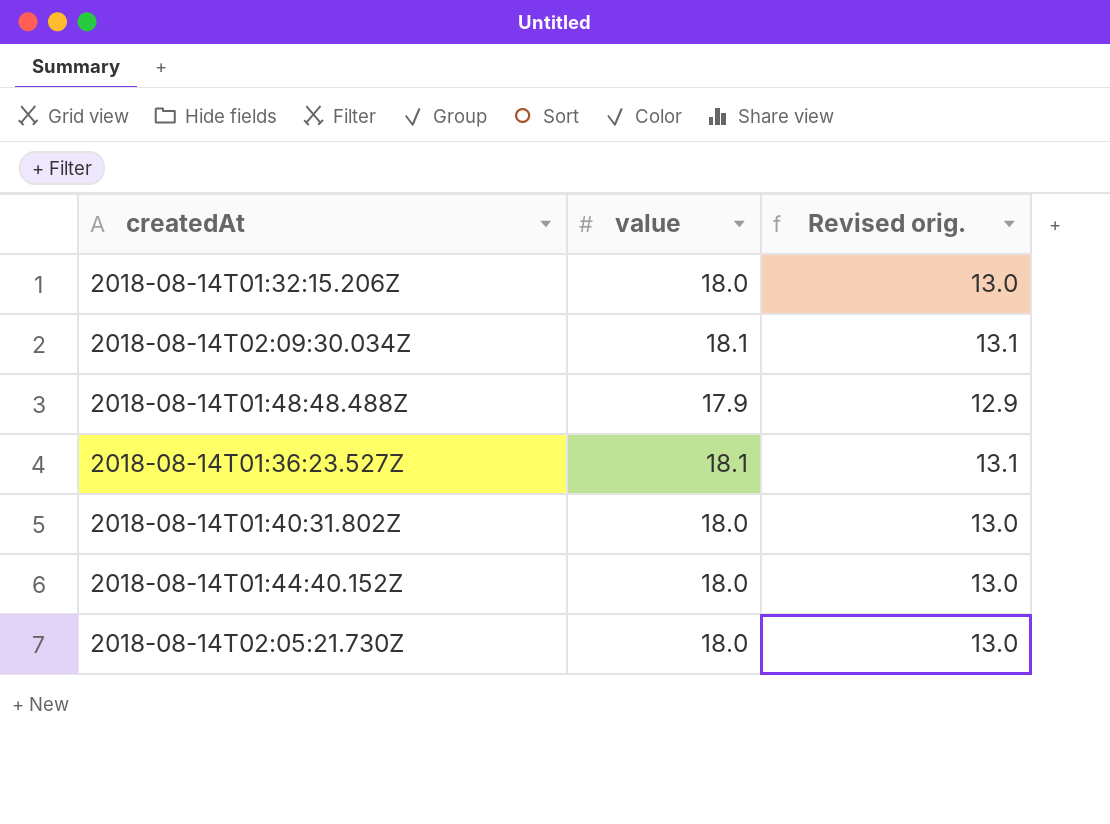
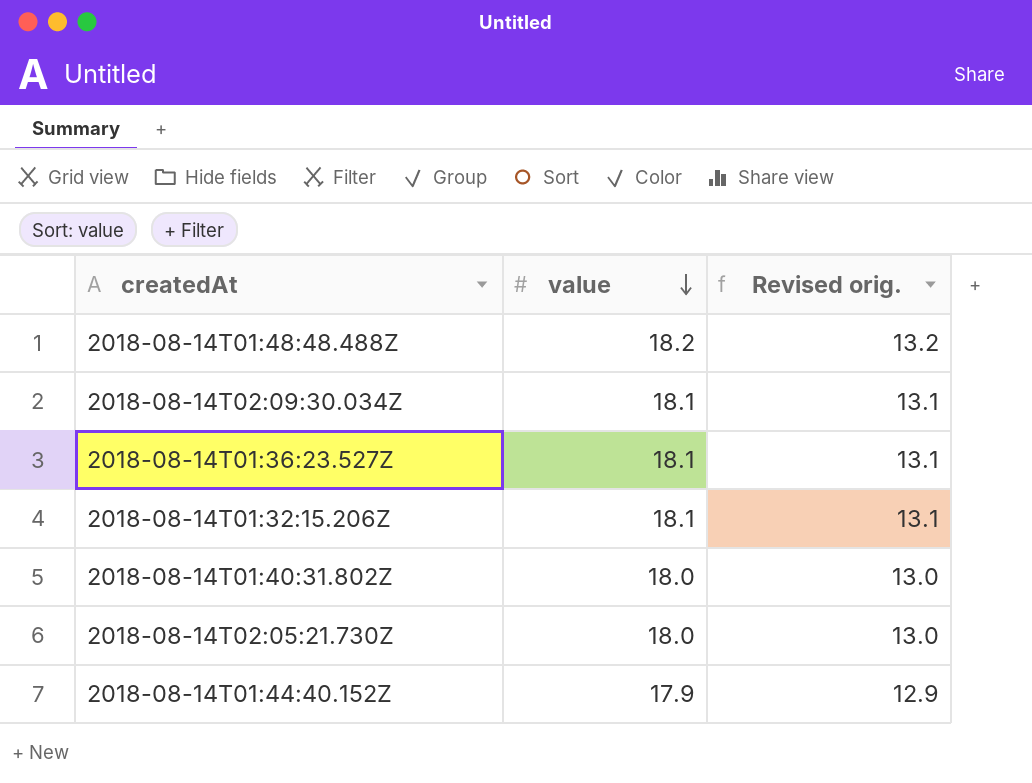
row order: none -> value descending
2018-08-14T01:48:48.488Z | value: 17.9 -> 18.2
2018-08-14T01:48:48.488Z | Revised orig.: 12.9 -> 13.2
2018-08-14T01:32:15.206Z | value: 18.0 -> 18.1
2018-08-14T01:32:15.206Z | Revised orig.: 13.0 -> 13.1
2018-08-14T01:44:40.152Z | value: 18.0 -> 17.9
2018-08-14T01:44:40.152Z | Revised orig.: 13.0 -> 12.9

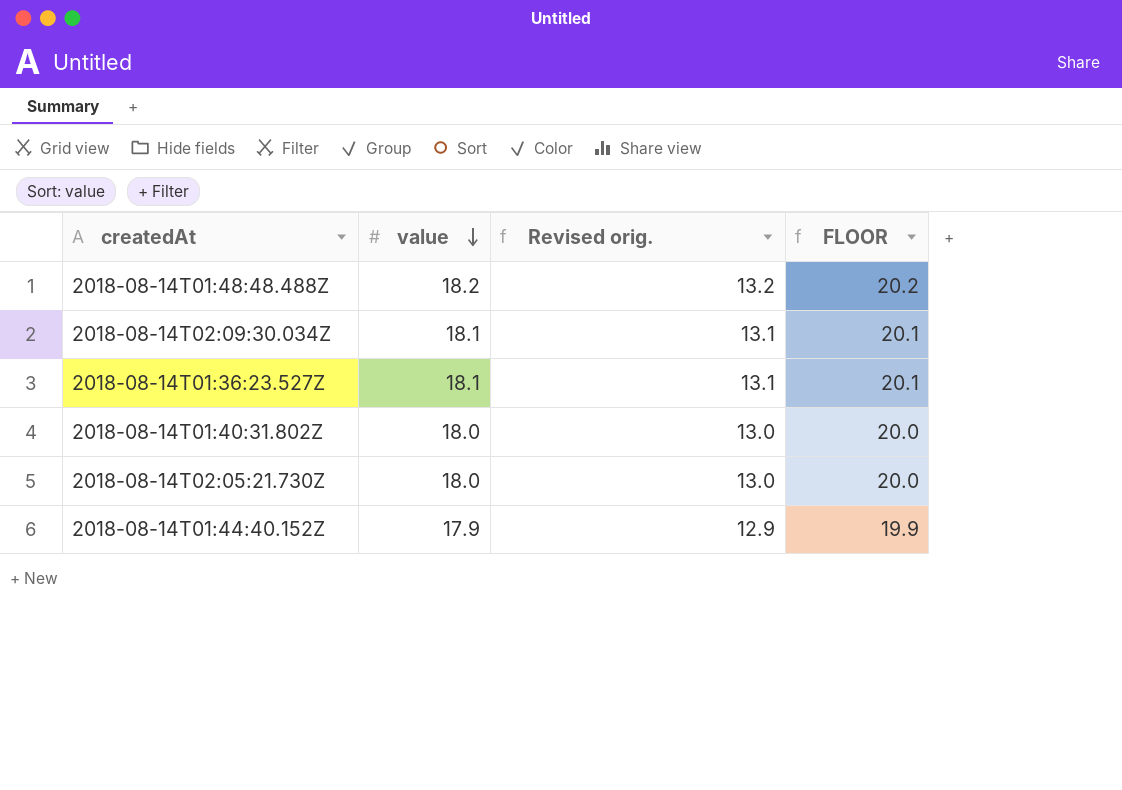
column FLOOR | formula: none -> [value] + 2
row 2018-08-14T01:32:15.206Z: 18.1 | 13.1 -> none

